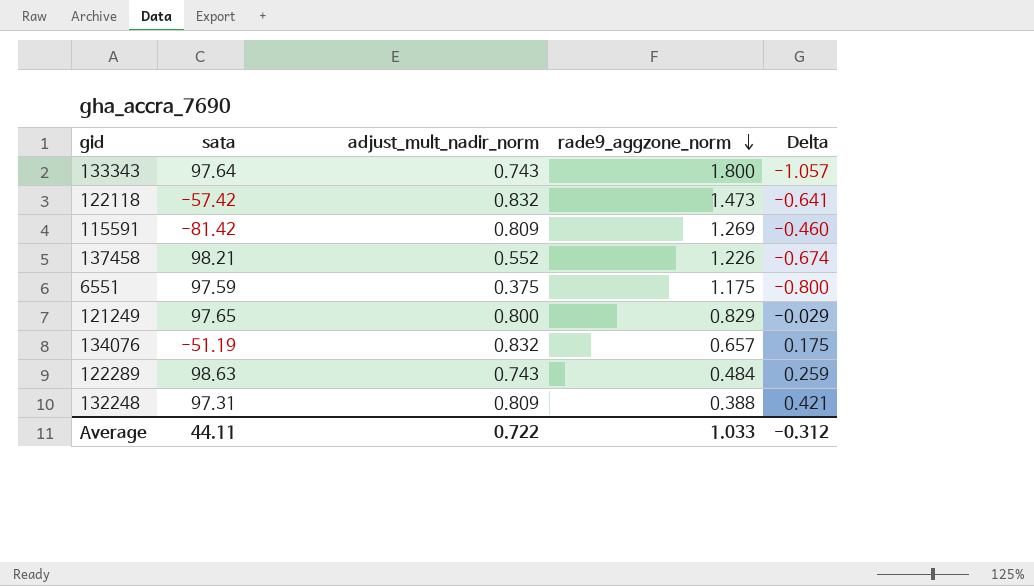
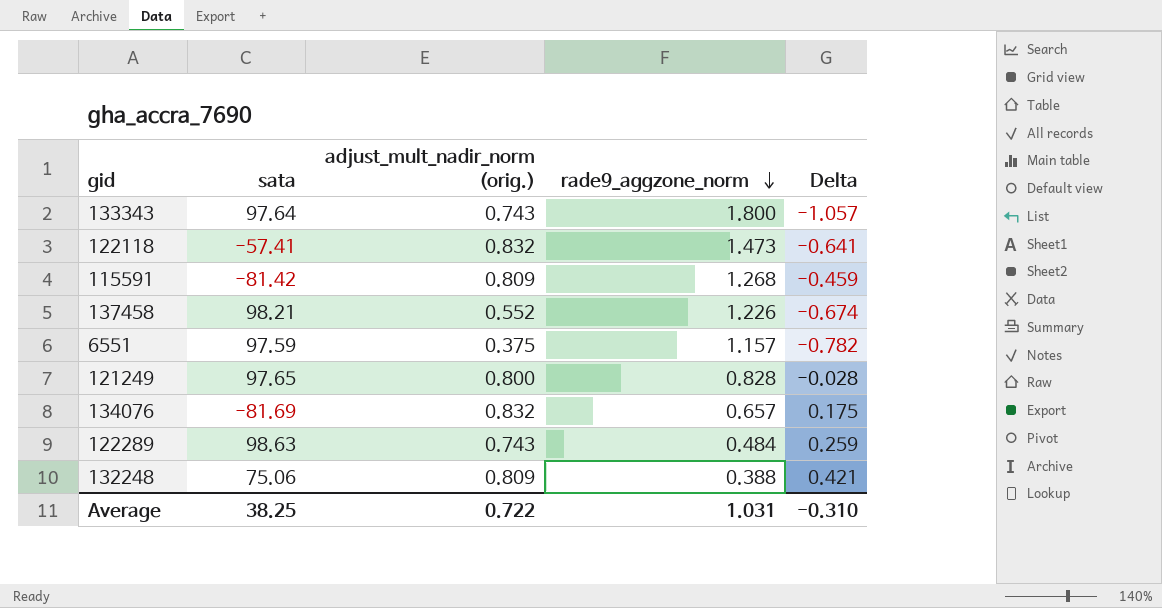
column name: adjust_mult_nadir_norm -> adjust_mult_nadir_norm (orig.)
122118 | sata: -57.42 -> -57.41
115591 | rade9_aggzone_norm: 1.269 -> 1.268
115591 | Delta: -0.460 -> -0.459
6551 | rade9_aggzone_norm: 1.175 -> 1.157
6551 | Delta: -0.800 -> -0.782
121249 | rade9_aggzone_norm: 0.829 -> 0.828
121249 | Delta: -0.029 -> -0.028
134076 | sata: -51.19 -> -81.69
132248 | sata: 97.31 -> 75.06
Average | sata: 44.11 -> 38.25
Average | rade9_aggzone_norm: 1.033 -> 1.031
Average | Delta: -0.312 -> -0.310

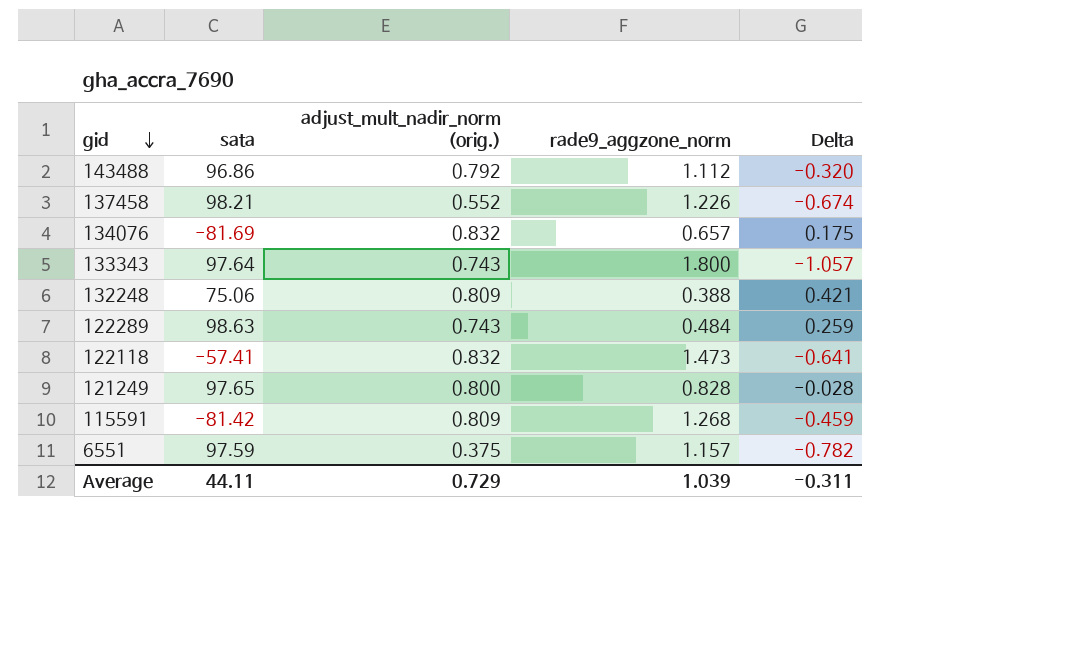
row order: rade9_aggzone_norm descending -> gid descending
row 143488: none -> 96.86 | 0.792 | 1.112 | -0.320
Average | sata: 38.25 -> 44.11
Average | adjust_mult_nadir_norm (orig.): 0.722 -> 0.729
Average | rade9_aggzone_norm: 1.031 -> 1.039
Average | Delta: -0.310 -> -0.311

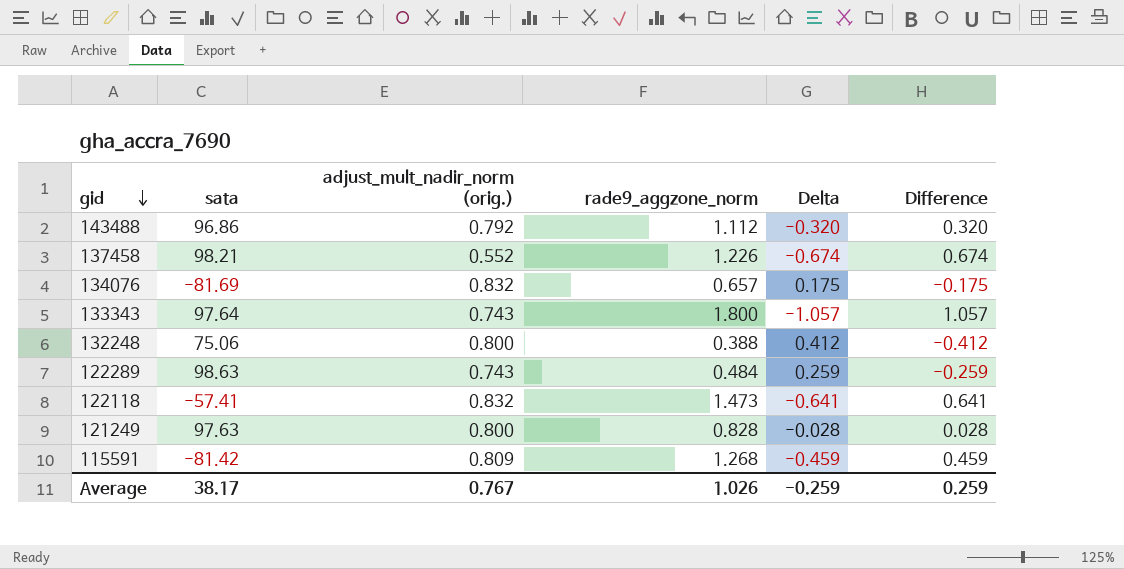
column Difference | formula: none -> [rade9_aggzone_norm] - [adjust_mult_nadir_norm (orig.)]
row 6551: 97.59 | 0.375 | 1.157 | -0.782 -> none
132248 | adjust_mult_nadir_norm (orig.): 0.809 -> 0.800
132248 | Delta: 0.421 -> 0.412
121249 | sata: 97.65 -> 97.63
Average | sata: 44.11 -> 38.17
Average | adjust_mult_nadir_norm (orig.): 0.729 -> 0.767
Average | rade9_aggzone_norm: 1.039 -> 1.026
Average | Delta: -0.311 -> -0.259

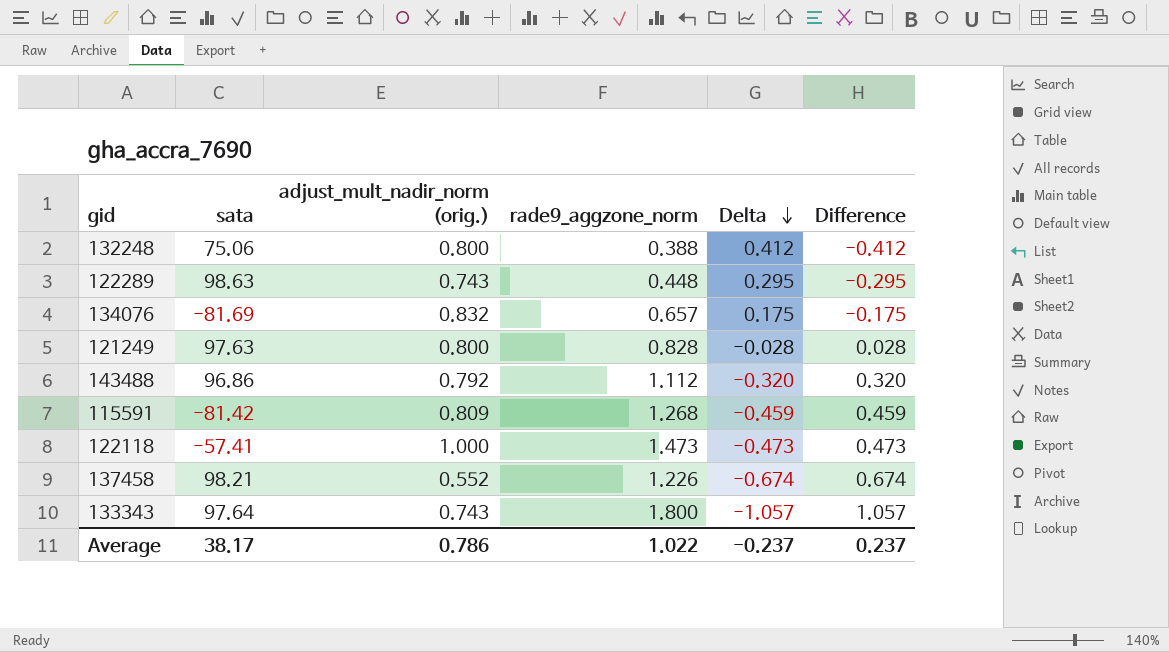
row order: gid descending -> Delta descending
122289 | rade9_aggzone_norm: 0.484 -> 0.448
122289 | Delta: 0.259 -> 0.295
122289 | Difference: -0.259 -> -0.295
122118 | adjust_mult_nadir_norm (orig.): 0.832 -> 1.000
122118 | Delta: -0.641 -> -0.473
122118 | Difference: 0.641 -> 0.473
Average | adjust_mult_nadir_norm (orig.): 0.767 -> 0.786
Average | rade9_aggzone_norm: 1.026 -> 1.022
Average | Delta: -0.259 -> -0.237
Average | Difference: 0.259 -> 0.237

